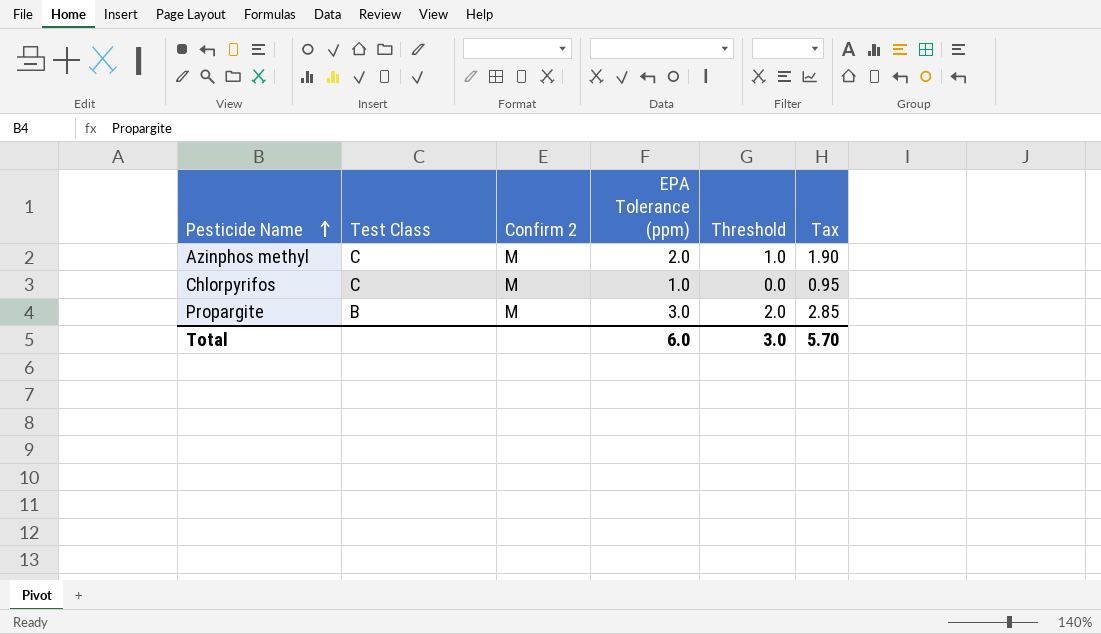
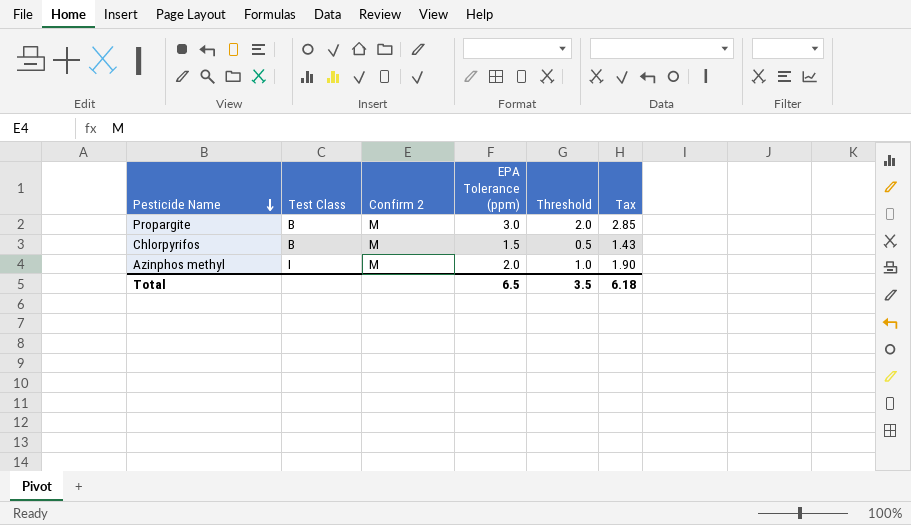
row order: Pesticide Name ascending -> Pesticide Name descending
Chlorpyrifos | Test Class: C -> B
Chlorpyrifos | EPA Tolerance (ppm): 1.0 -> 1.5
Chlorpyrifos | Threshold: 0.0 -> 0.5
Chlorpyrifos | Tax: 0.95 -> 1.43
Azinphos methyl | Test Class: C -> I
Total | EPA Tolerance (ppm): 6.0 -> 6.5
Total | Threshold: 3.0 -> 3.5
Total | Tax: 5.70 -> 6.18

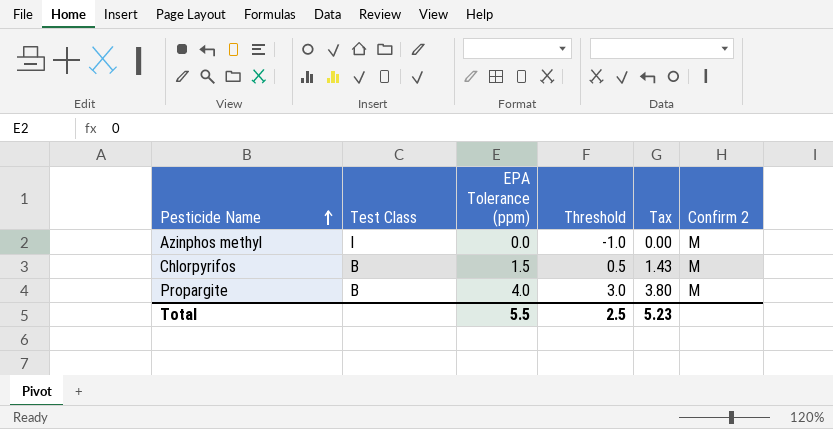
row order: Pesticide Name descending -> Pesticide Name ascending
column Confirm 2 | position: 3 -> 6
Azinphos methyl | EPA Tolerance (ppm): 2.0 -> 0.0
Azinphos methyl | Threshold: 1.0 -> -1.0
Azinphos methyl | Tax: 1.90 -> 0.00
Propargite | EPA Tolerance (ppm): 3.0 -> 4.0
Propargite | Threshold: 2.0 -> 3.0
Propargite | Tax: 2.85 -> 3.80
Total | EPA Tolerance (ppm): 6.5 -> 5.5
Total | Threshold: 3.5 -> 2.5
Total | Tax: 6.18 -> 5.23

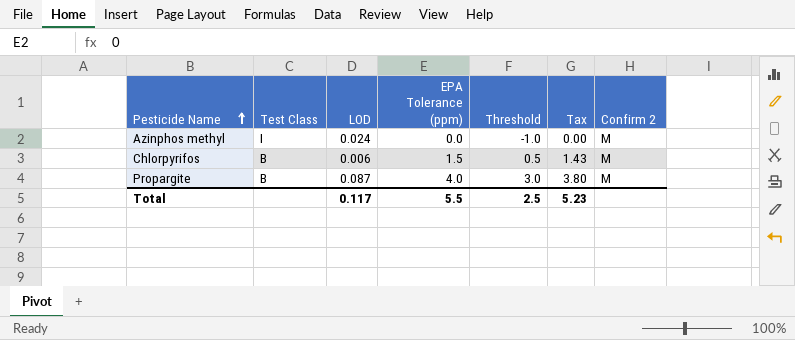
column LOD | position: none -> 3

